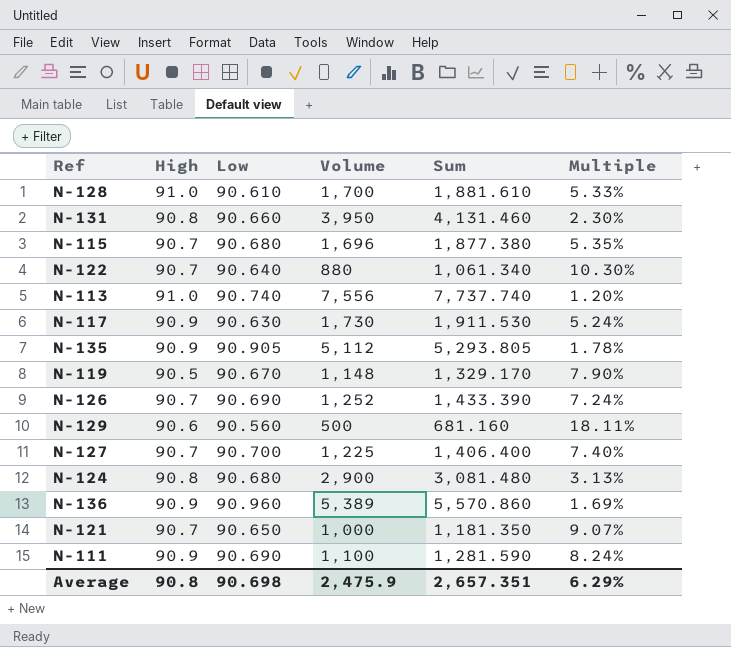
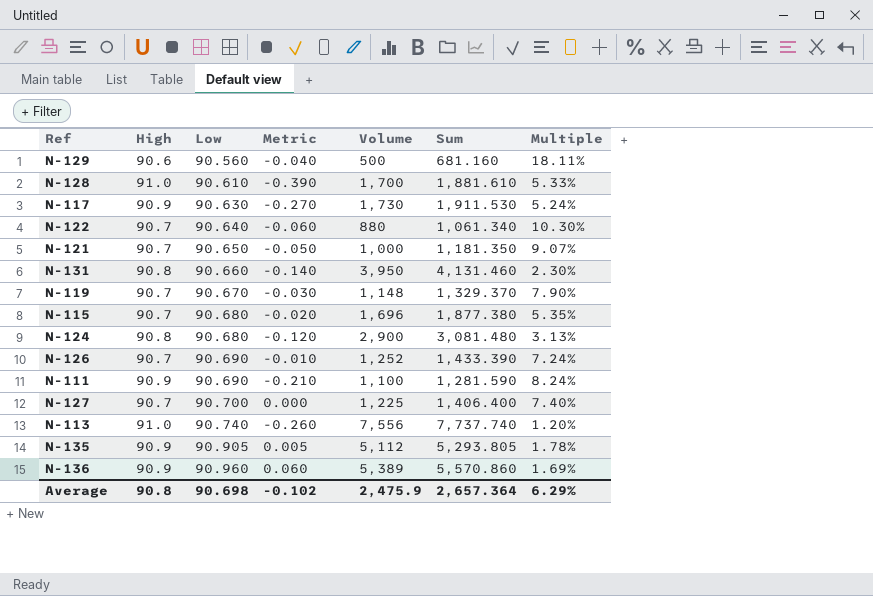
row order: none -> Low ascending
column Metric | formula: none -> [Low] - [High]
N-119 | High: 90.5 -> 90.7
N-119 | Sum: 1,329.170 -> 1,329.370
Average | Sum: 2,657.351 -> 2,657.364

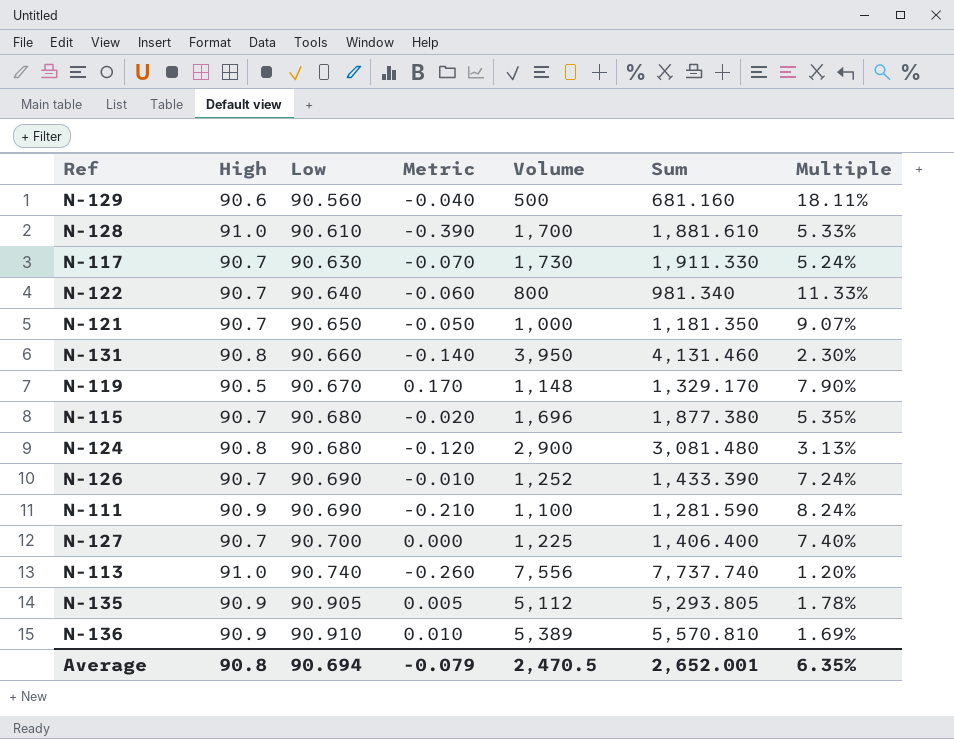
N-117 | High: 90.9 -> 90.7
N-117 | Metric: -0.270 -> -0.070
N-117 | Sum: 1,911.530 -> 1,911.330
N-122 | Volume: 880 -> 800
N-122 | Sum: 1,061.340 -> 981.340
N-122 | Multiple: 10.30% -> 11.33%
N-119 | High: 90.7 -> 90.5
N-119 | Metric: -0.030 -> 0.170
N-119 | Sum: 1,329.370 -> 1,329.170
N-136 | Low: 90.960 -> 90.910
N-136 | Metric: 0.060 -> 0.010
N-136 | Sum: 5,570.860 -> 5,570.810
Average | Low: 90.698 -> 90.694
Average | Metric: -0.102 -> -0.079
Average | Volume: 2,475.9 -> 2,470.5
Average | Sum: 2,657.364 -> 2,652.001
Average | Multiple: 6.29% -> 6.35%

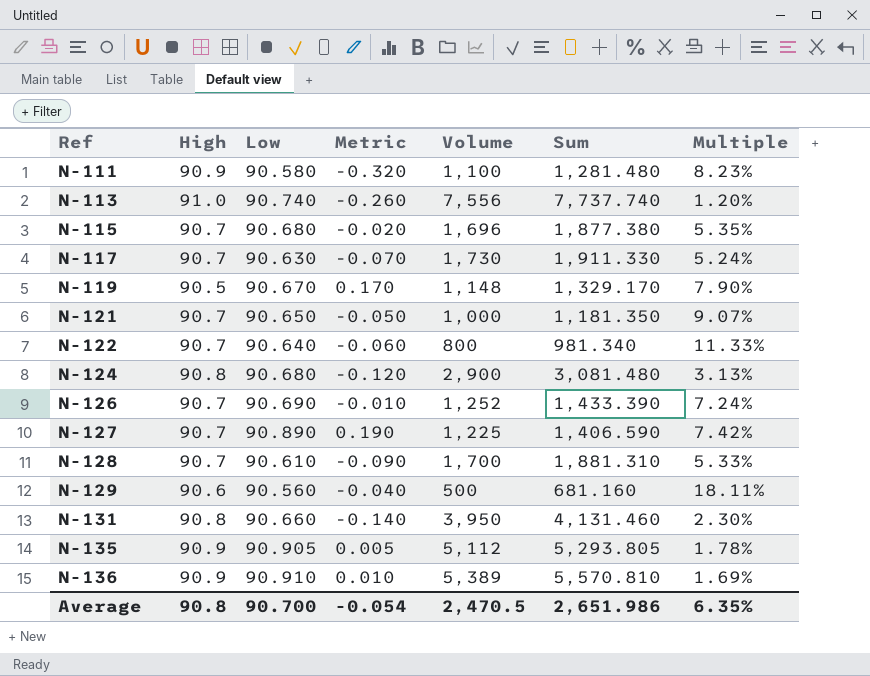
row order: Low ascending -> Ref ascending
N-111 | Low: 90.690 -> 90.580
N-111 | Metric: -0.210 -> -0.320
N-111 | Sum: 1,281.590 -> 1,281.480
N-111 | Multiple: 8.24% -> 8.23%
N-127 | Low: 90.700 -> 90.890
N-127 | Metric: 0.000 -> 0.190
N-127 | Sum: 1,406.400 -> 1,406.590
N-127 | Multiple: 7.40% -> 7.42%
N-128 | High: 91.0 -> 90.7
N-128 | Metric: -0.390 -> -0.090
N-128 | Sum: 1,881.610 -> 1,881.310
Average | Low: 90.694 -> 90.700
Average | Metric: -0.079 -> -0.054
Average | Sum: 2,652.001 -> 2,651.986

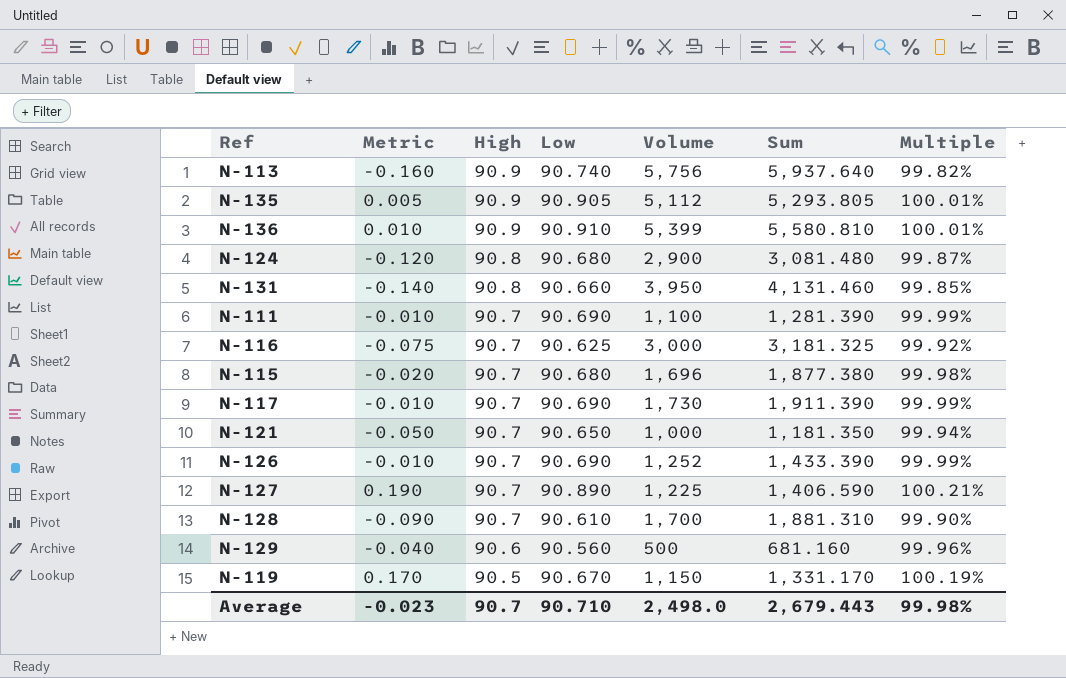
row order: Ref ascending -> High descending
column Metric | position: 4 -> 2
column Multiple | formula: [Low] / [Volume] -> [Low] / [High]
row N-122: 90.7 | 90.640 | -0.060 | 800 | 981.340 | 11.33% -> none
N-113 | Metric: -0.260 -> -0.160
N-113 | High: 91.0 -> 90.9
N-113 | Volume: 7,556 -> 5,756
N-113 | Sum: 7,737.740 -> 5,937.640
N-136 | Volume: 5,389 -> 5,399
N-136 | Sum: 5,570.810 -> 5,580.810
N-111 | Metric: -0.320 -> -0.010
N-111 | High: 90.9 -> 90.7
N-111 | Low: 90.580 -> 90.690
N-111 | Sum: 1,281.480 -> 1,281.390
row N-116: none -> -0.075 | 90.7 | 90.625 | 3,000 | 3,181.325 | 99.92%
N-117 | Metric: -0.070 -> -0.010
N-117 | Low: 90.630 -> 90.690
N-117 | Sum: 1,911.330 -> 1,911.390
N-119 | Volume: 1,148 -> 1,150
N-119 | Sum: 1,329.170 -> 1,331.170
Average | Metric: -0.054 -> -0.023
Average | High: 90.8 -> 90.7
Average | Low: 90.700 -> 90.710
Average | Volume: 2,470.5 -> 2,498.0
Average | Sum: 2,651.986 -> 2,679.443
Average | Multiple: 6.35% -> 99.98%

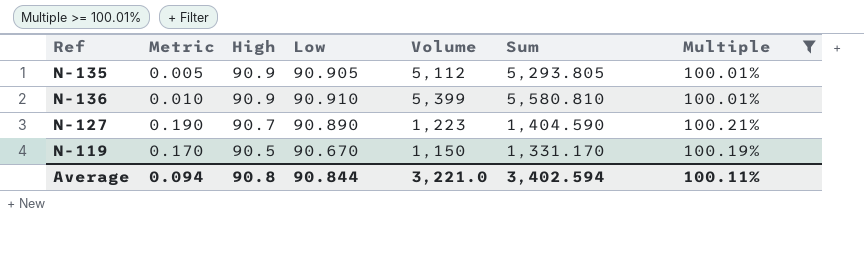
filter: none -> Multiple >= 100.01%
N-127 | Volume: 1,225 -> 1,223
N-127 | Sum: 1,406.590 -> 1,404.590
Average | Metric: -0.023 -> 0.094
Average | High: 90.7 -> 90.8
Average | Low: 90.710 -> 90.844
Average | Volume: 2,498.0 -> 3,221.0
Average | Sum: 2,679.443 -> 3,402.594
Average | Multiple: 99.98% -> 100.11%

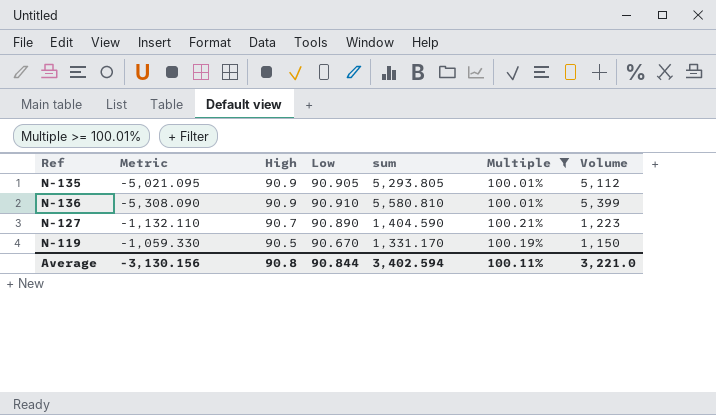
column Metric | formula: [Low] - [High] -> [Low] - [Volume]
column name: Sum -> sum
column Volume | position: 5 -> 7
Average | Metric: 0.094 -> -3,130.156

